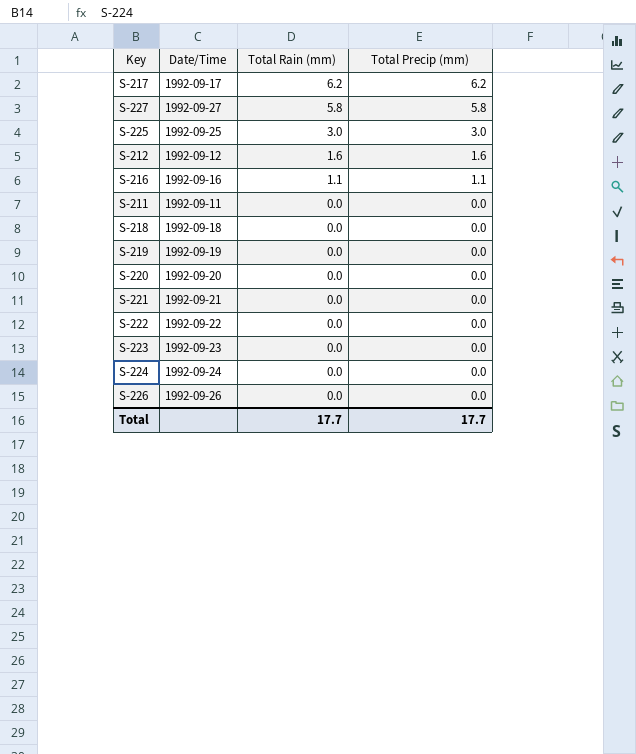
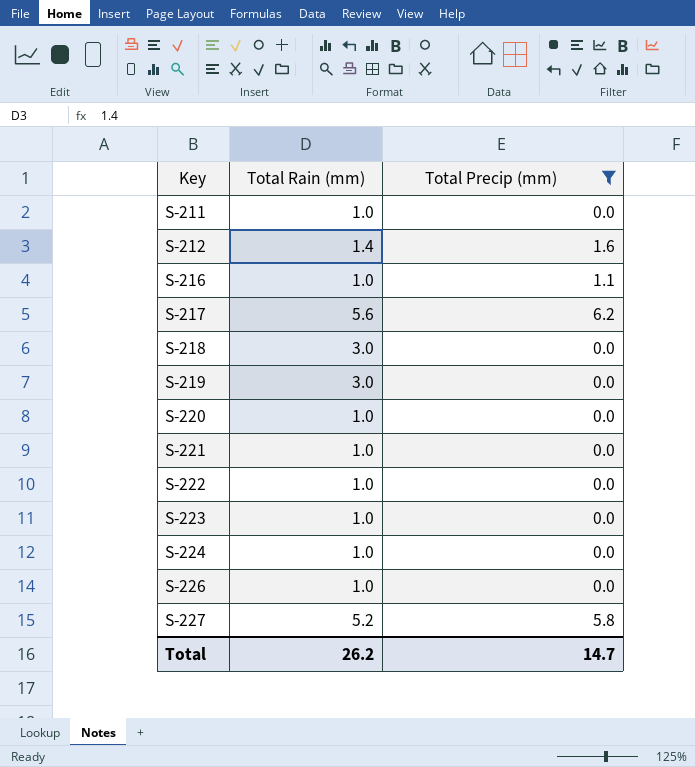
filter: none -> Total Precip (mm) != 3.0
row order: Total Rain (mm) descending -> Key ascending
column Date/Time | position: 2 -> none
S-211 | Total Rain (mm): 0.0 -> 1.0
S-212 | Total Rain (mm): 1.6 -> 1.4
S-216 | Total Rain (mm): 1.1 -> 1.0
S-217 | Total Rain (mm): 6.2 -> 5.6
S-218 | Total Rain (mm): 0.0 -> 3.0
S-219 | Total Rain (mm): 0.0 -> 3.0
S-220 | Total Rain (mm): 0.0 -> 1.0
S-221 | Total Rain (mm): 0.0 -> 1.0
S-222 | Total Rain (mm): 0.0 -> 1.0
S-223 | Total Rain (mm): 0.0 -> 1.0
S-224 | Total Rain (mm): 0.0 -> 1.0
S-226 | Total Rain (mm): 0.0 -> 1.0
S-227 | Total Rain (mm): 5.8 -> 5.2
Total | Total Rain (mm): 17.7 -> 26.2
Total | Total Precip (mm): 17.7 -> 14.7

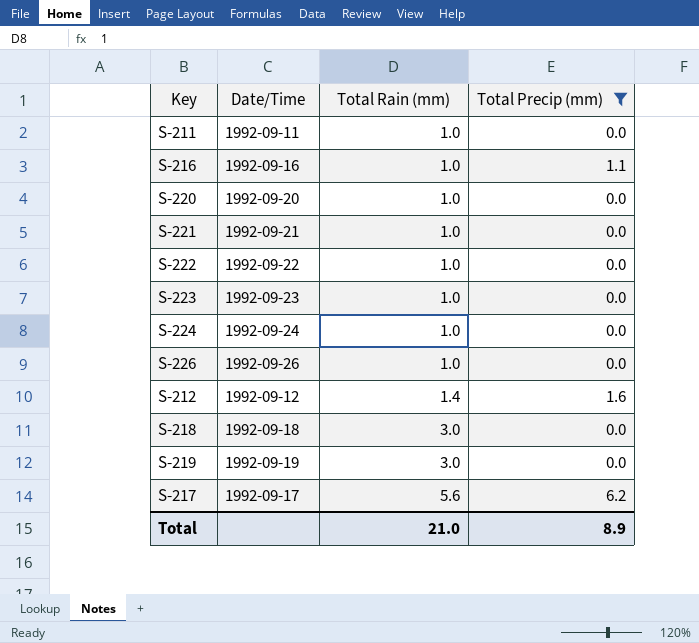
row order: Key ascending -> Total Rain (mm) ascending
column Date/Time | position: none -> 2
row S-227: 5.2 | 5.8 -> none
Total | Total Rain (mm): 26.2 -> 21.0
Total | Total Precip (mm): 14.7 -> 8.9

